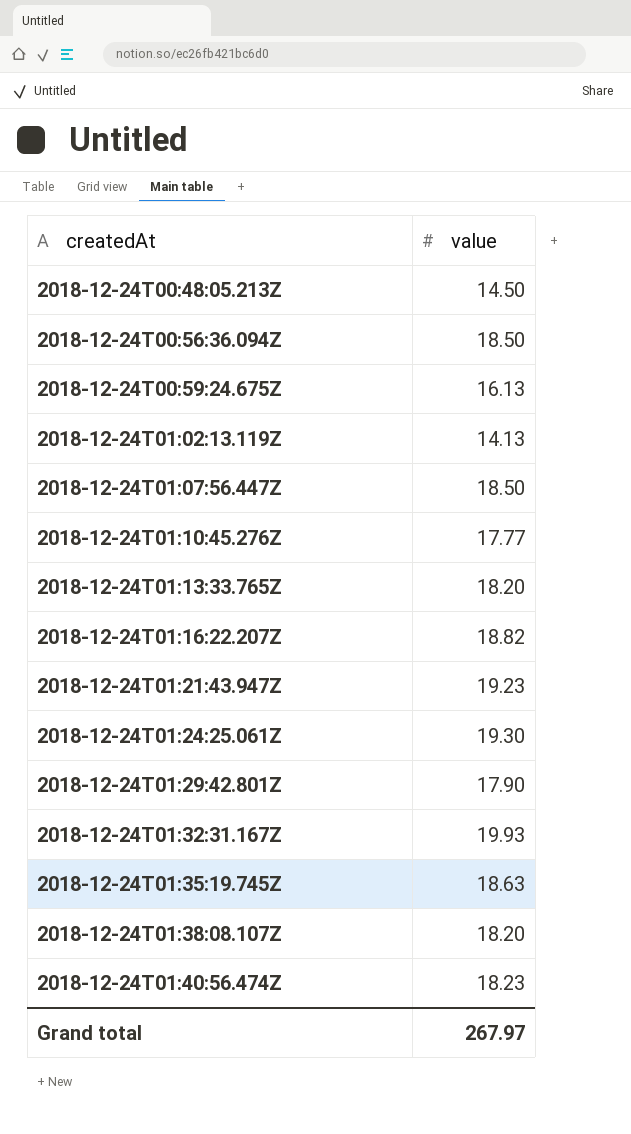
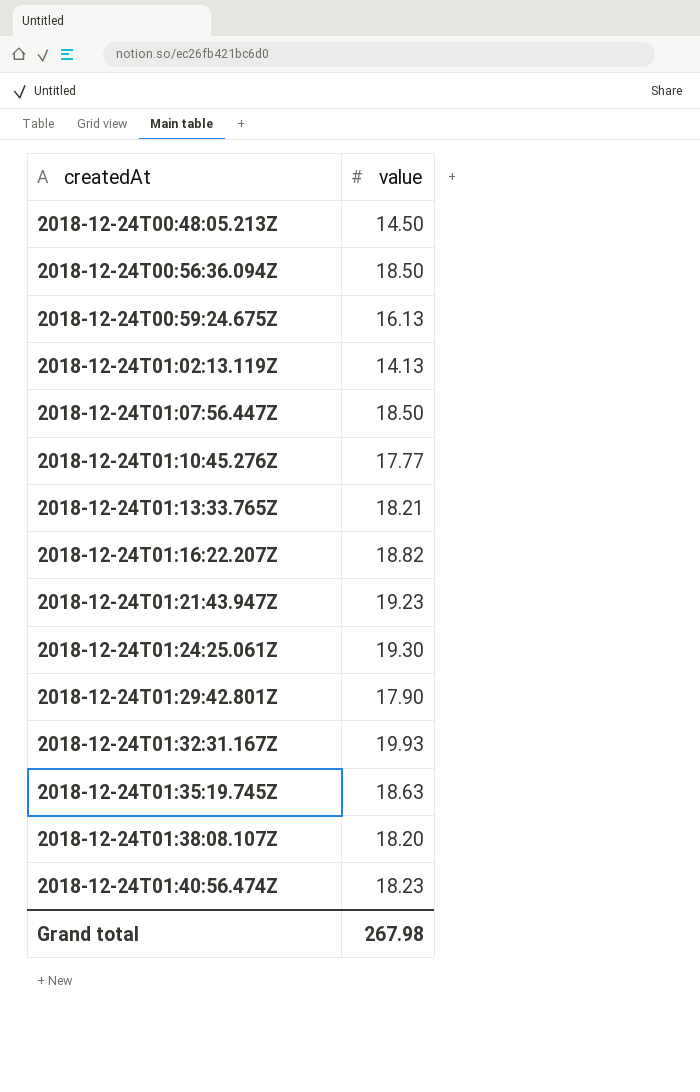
2018-12-24T01:13:33.765Z | value: 18.20 -> 18.21
Grand total | value: 267.97 -> 267.98

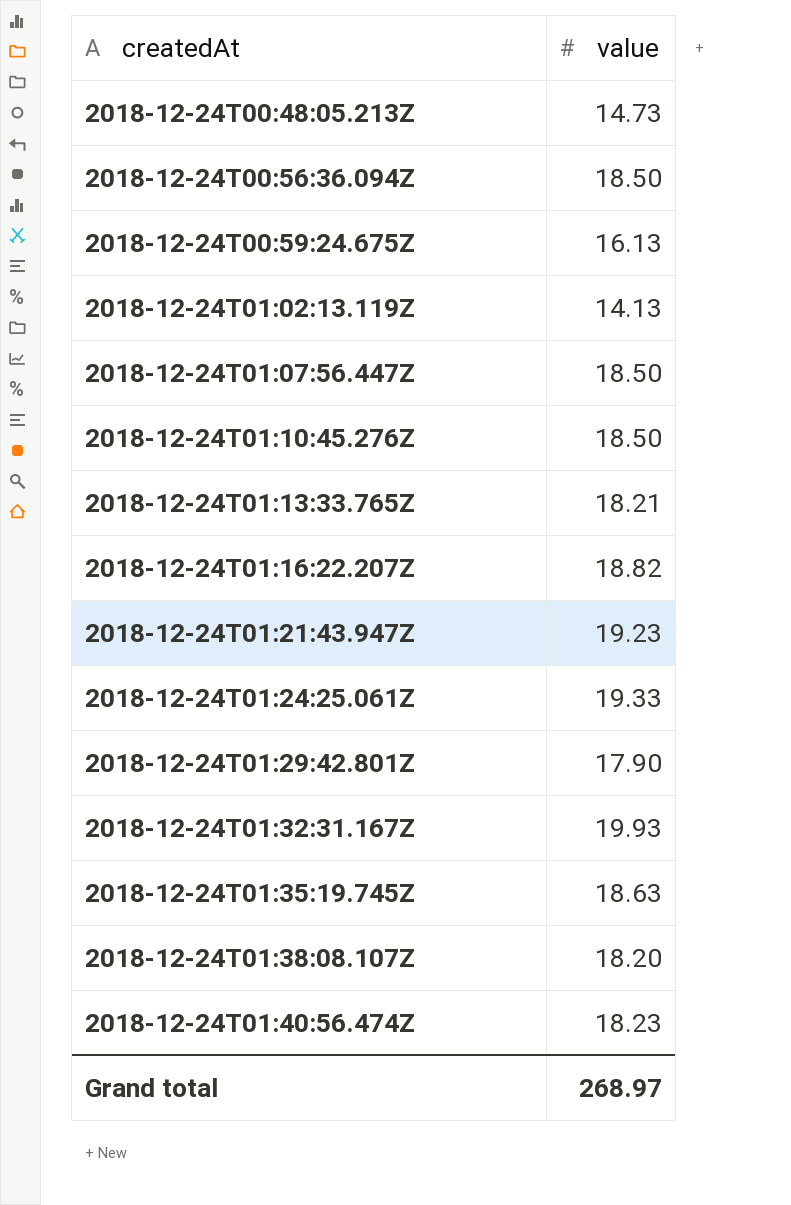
2018-12-24T00:48:05.213Z | value: 14.50 -> 14.73
2018-12-24T01:10:45.276Z | value: 17.77 -> 18.50
2018-12-24T01:24:25.061Z | value: 19.30 -> 19.33
Grand total | value: 267.98 -> 268.97

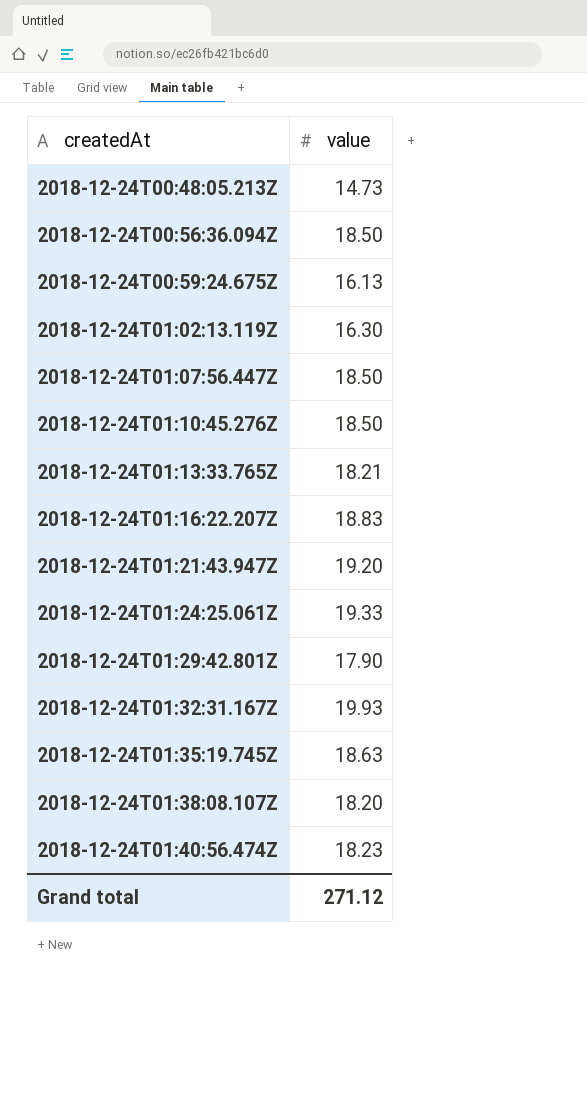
2018-12-24T01:02:13.119Z | value: 14.13 -> 16.30
2018-12-24T01:16:22.207Z | value: 18.82 -> 18.83
2018-12-24T01:21:43.947Z | value: 19.23 -> 19.20
Grand total | value: 268.97 -> 271.12

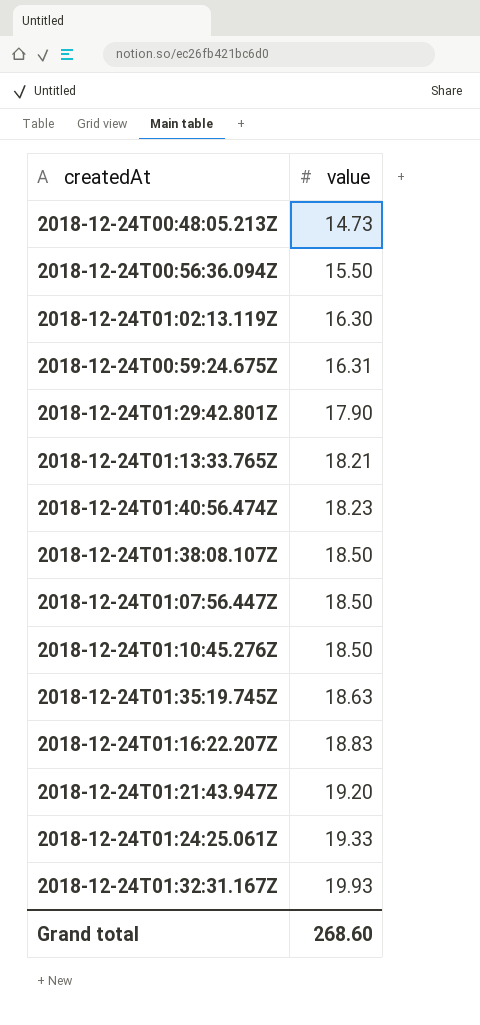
row order: createdAt ascending -> value ascending
2018-12-24T00:56:36.094Z | value: 18.50 -> 15.50
2018-12-24T00:59:24.675Z | value: 16.13 -> 16.31
2018-12-24T01:38:08.107Z | value: 18.20 -> 18.50
Grand total | value: 271.12 -> 268.60

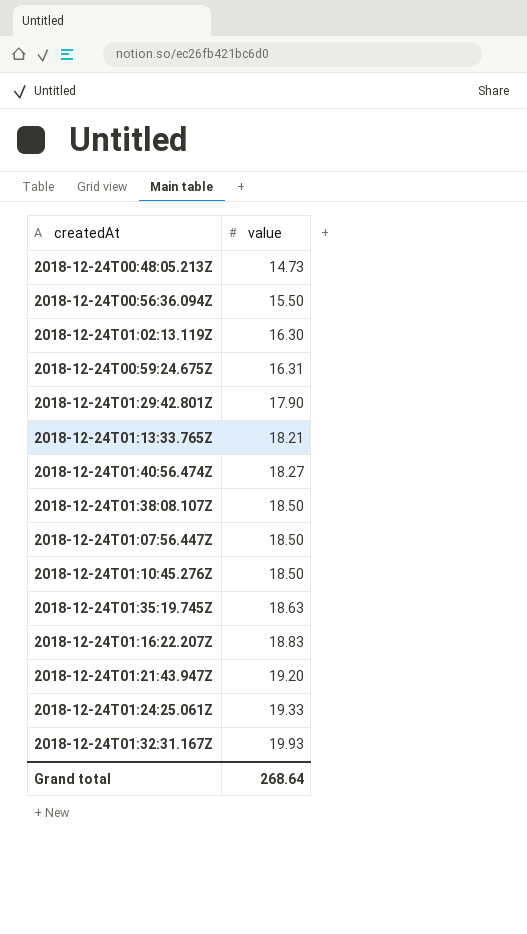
2018-12-24T01:40:56.474Z | value: 18.23 -> 18.27
Grand total | value: 268.60 -> 268.64

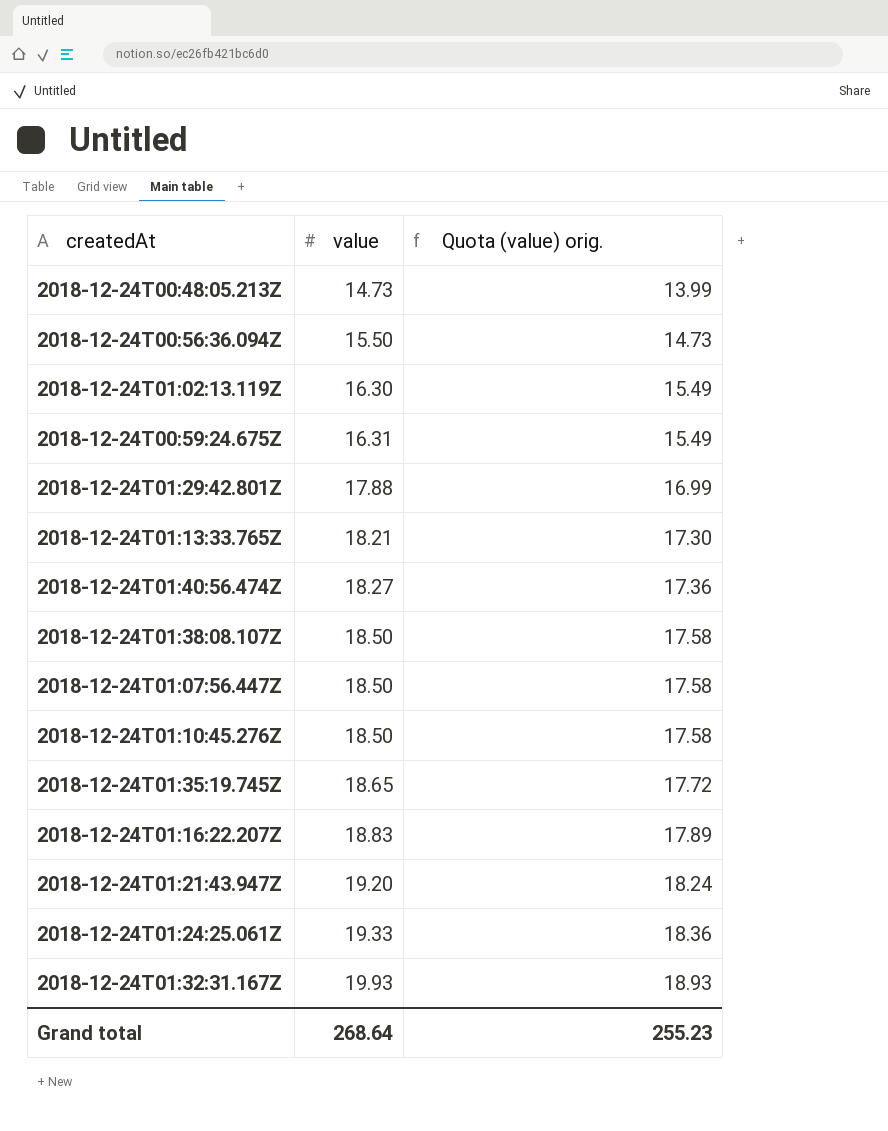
column Quota (value) orig. | formula: none -> [value] * 0.95
2018-12-24T01:29:42.801Z | value: 17.90 -> 17.88
2018-12-24T01:35:19.745Z | value: 18.63 -> 18.65

